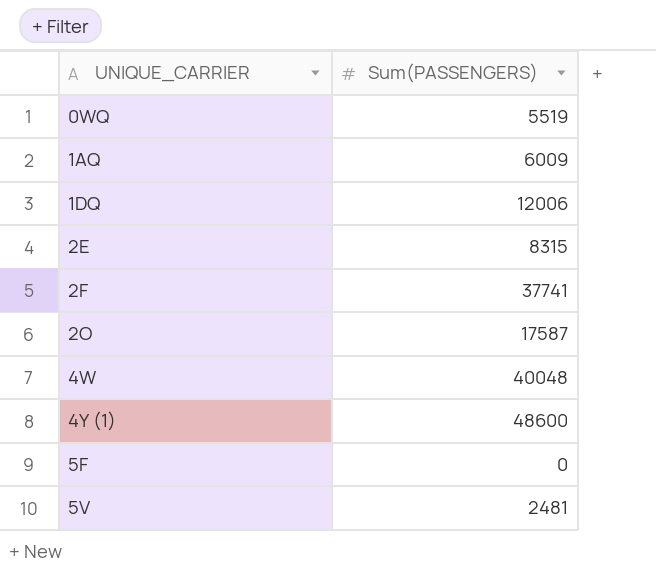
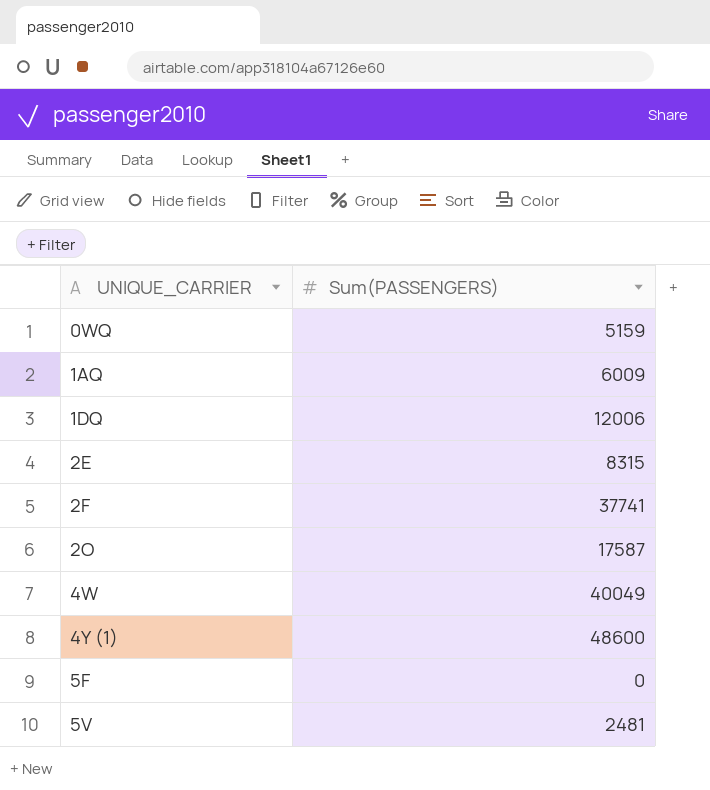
0WQ | Sum(PASSENGERS): 5519 -> 5159
4W | Sum(PASSENGERS): 40048 -> 40049

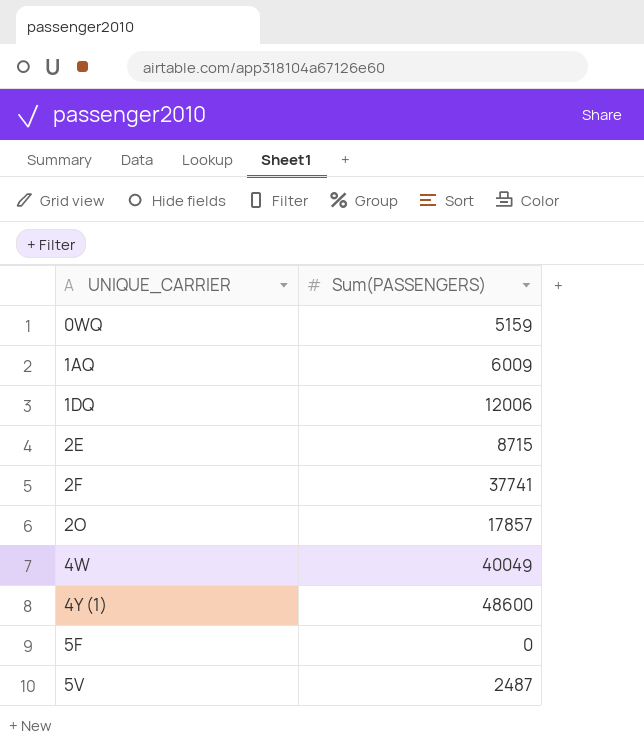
2E | Sum(PASSENGERS): 8315 -> 8715
2O | Sum(PASSENGERS): 17587 -> 17857
5V | Sum(PASSENGERS): 2481 -> 2487

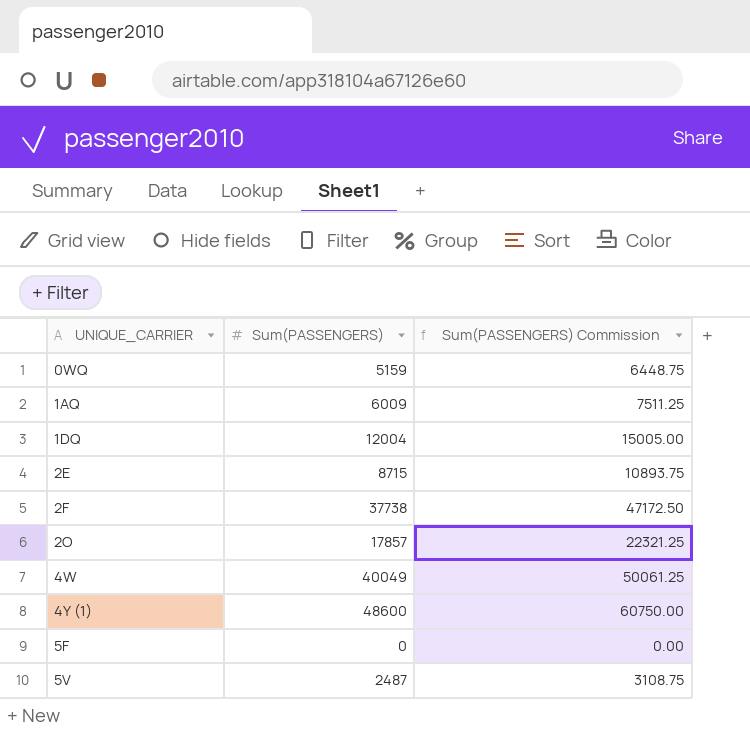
column Sum(PASSENGERS) Commission | formula: none -> [Sum(PASSENGERS)] * 1.25
1DQ | Sum(PASSENGERS): 12006 -> 12004
2F | Sum(PASSENGERS): 37741 -> 37738

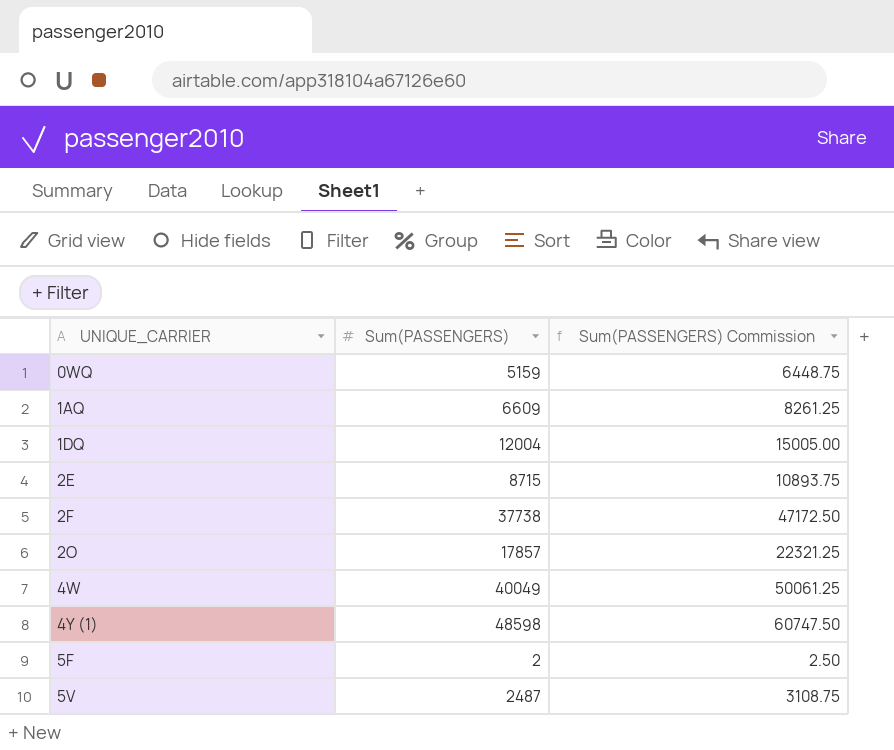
1AQ | Sum(PASSENGERS): 6009 -> 6609
1AQ | Sum(PASSENGERS) Commission: 7511.25 -> 8261.25
4Y (1) | Sum(PASSENGERS): 48600 -> 48598
4Y (1) | Sum(PASSENGERS) Commission: 60750.00 -> 60747.50
5F | Sum(PASSENGERS): 0 -> 2
5F | Sum(PASSENGERS) Commission: 0.00 -> 2.50

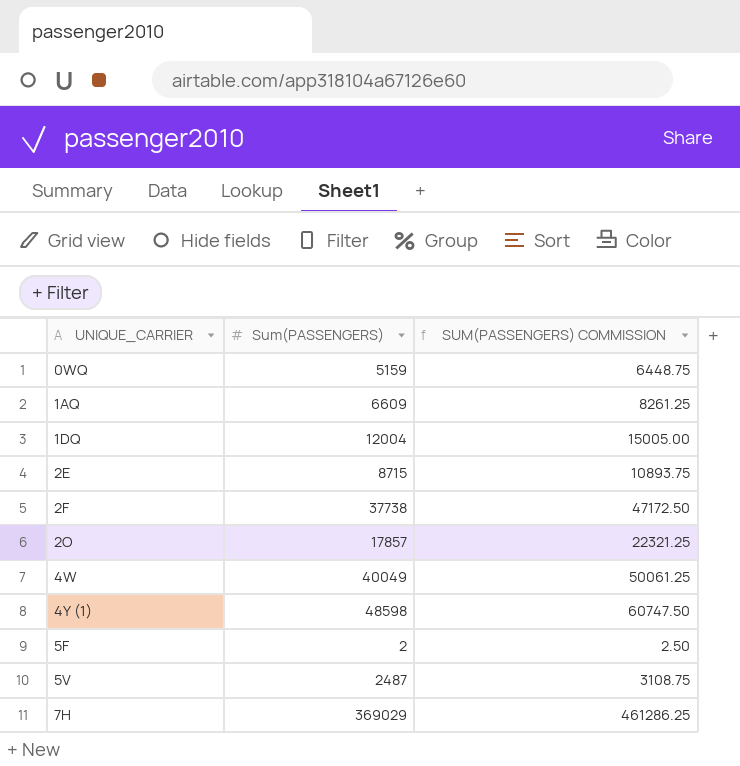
column name: Sum(PASSENGERS) Commission -> SUM(PASSENGERS) COMMISSION
row 7H: none -> 369029 | 461286.25

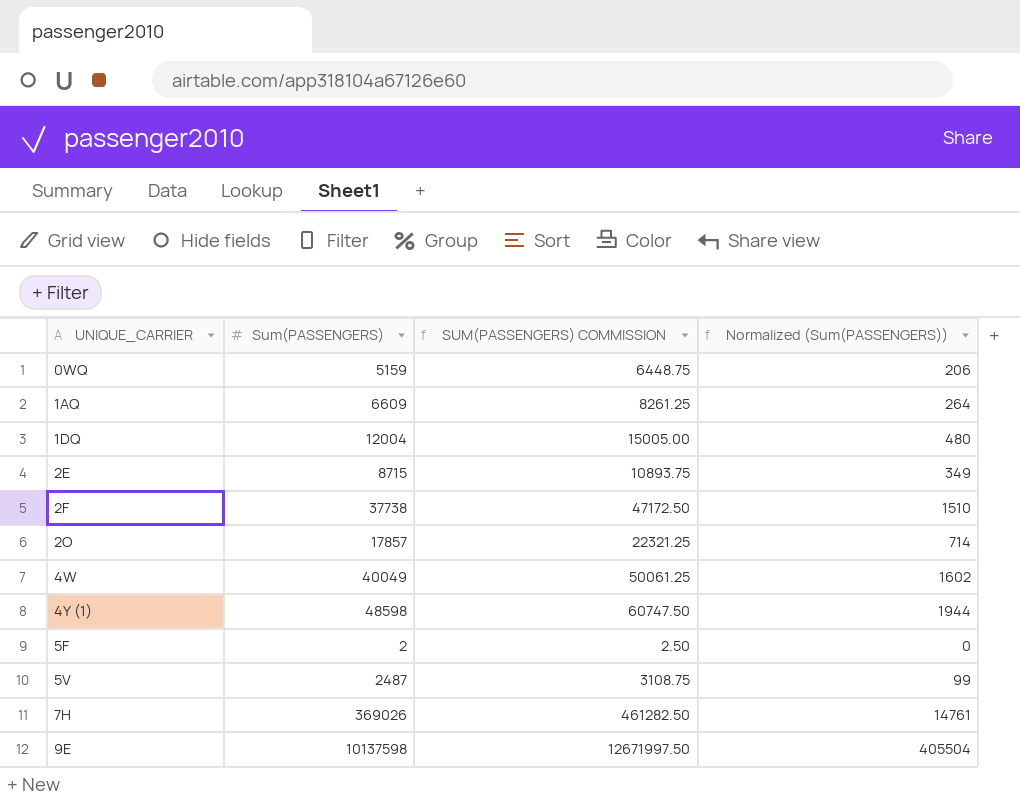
column Normalized (Sum(PASSENGERS)) | formula: none -> [Sum(PASSENGERS)] * 0.04
7H | Sum(PASSENGERS): 369029 -> 369026
7H | SUM(PASSENGERS) COMMISSION: 461286.25 -> 461282.50
row 9E: none -> 10137598 | 12671997.50 | 405504

